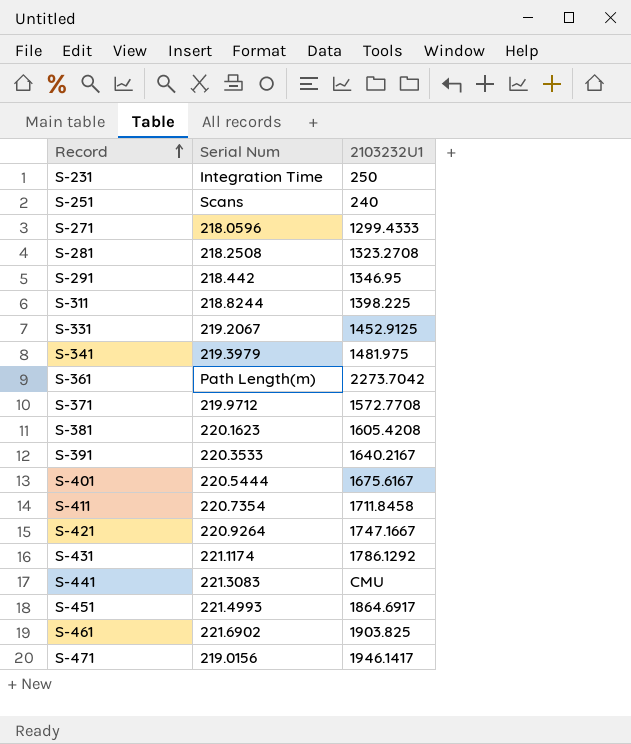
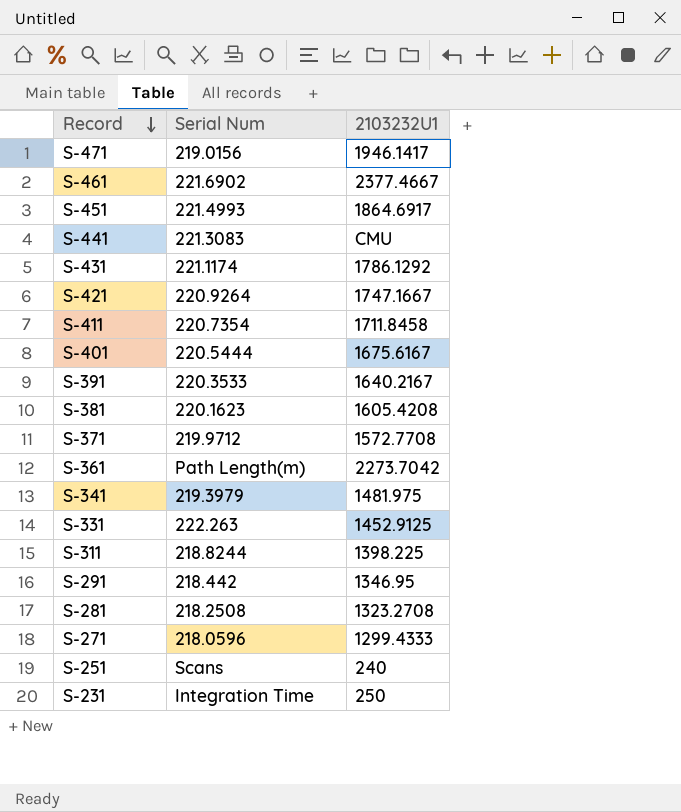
row order: Record ascending -> Record descending
S-461 | 2103232U1: 1903.825 -> 2377.4667
S-331 | Serial Num: 219.2067 -> 222.263

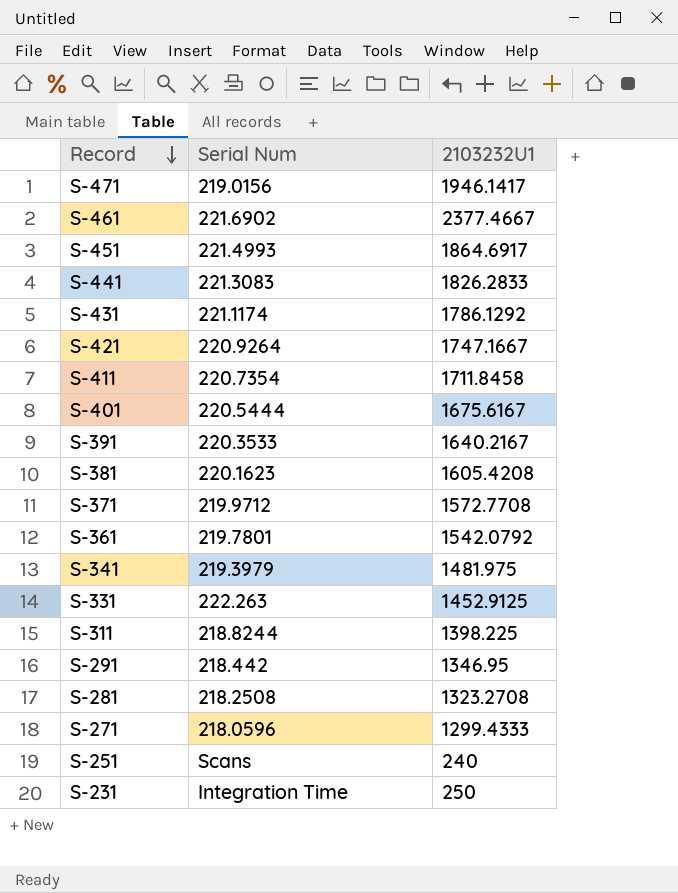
S-441 | 2103232U1: CMU -> 1826.2833
S-361 | Serial Num: Path Length(m) -> 219.7801
S-361 | 2103232U1: 2273.7042 -> 1542.0792

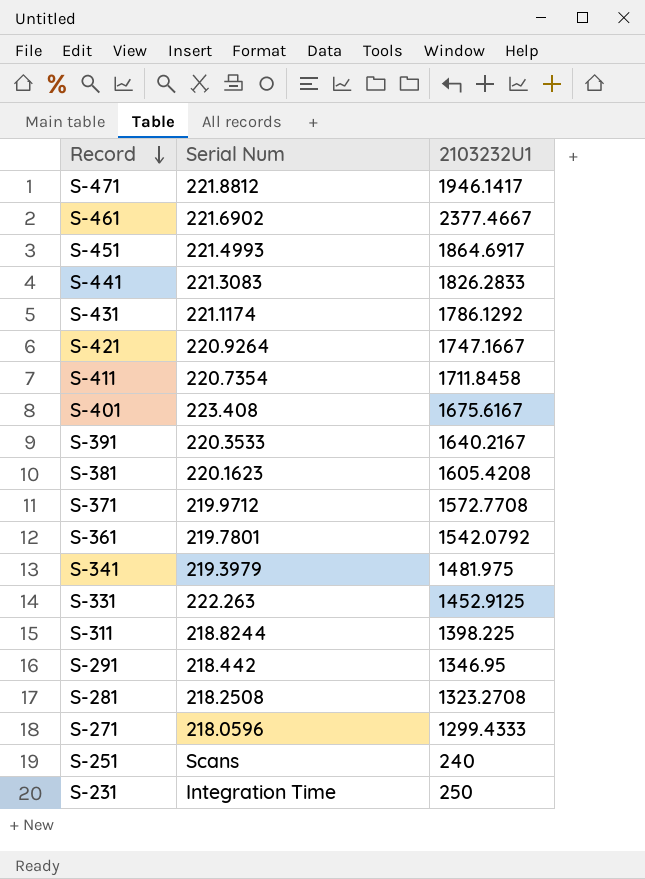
S-471 | Serial Num: 219.0156 -> 221.8812
S-401 | Serial Num: 220.5444 -> 223.408

